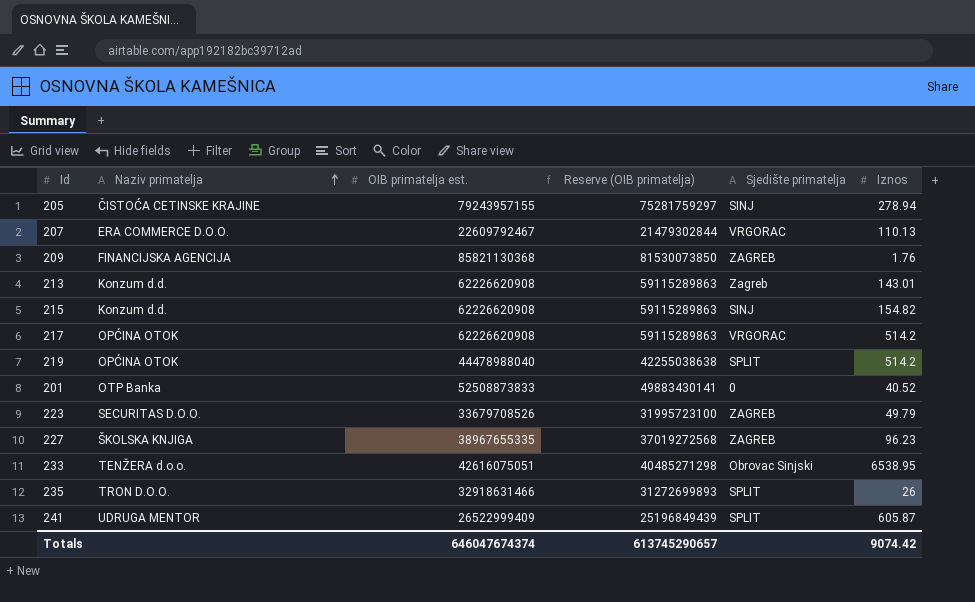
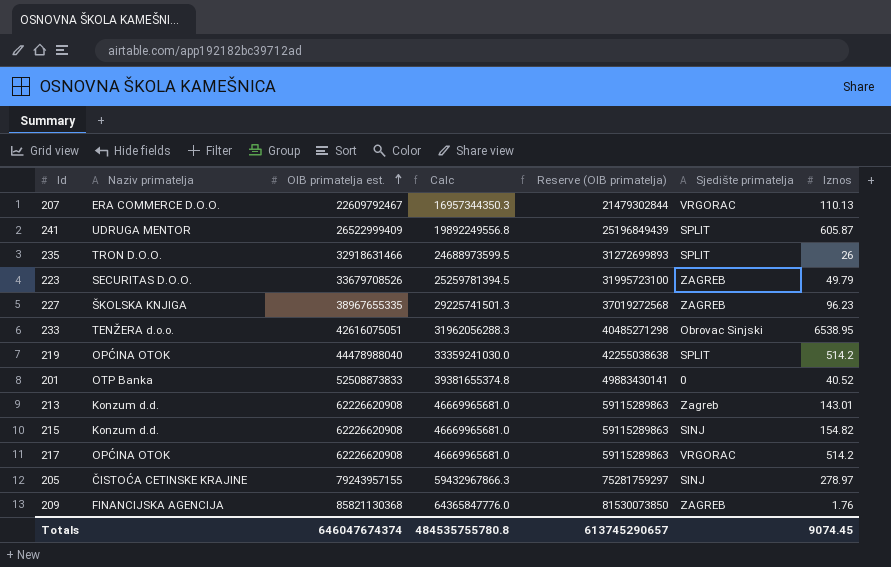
row order: Naziv primatelja ascending -> OIB primatelja est. ascending
column Calc | formula: none -> [OIB primatelja est.] * 0.75
205 | Iznos: 278.94 -> 278.97
Totals | Iznos: 9074.42 -> 9074.45

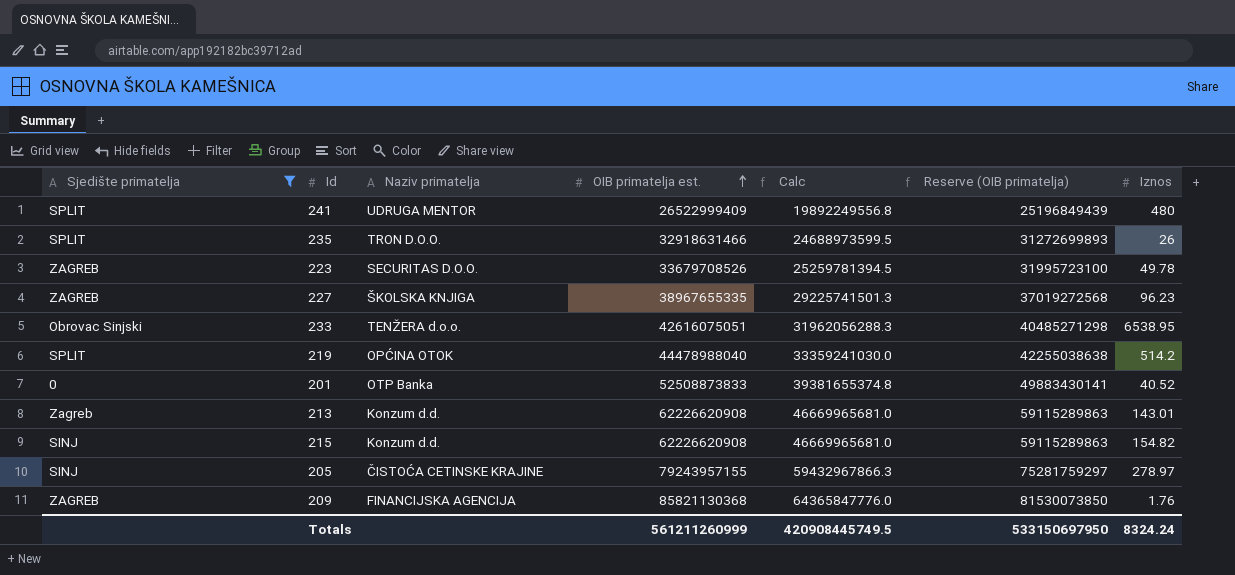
filter: none -> Sjedište primatelja != VRGORAC
column Sjedište primatelja | position: 6 -> 1
241 | Iznos: 605.87 -> 480
223 | Iznos: 49.79 -> 49.78
Totals | OIB primatelja est.: 646047674374 -> 561211260999
Totals | Calc: 484535755780.8 -> 420908445749.5
Totals | Reserve (OIB primatelja): 613745290657 -> 533150697950
Totals | Iznos: 9074.45 -> 8324.24

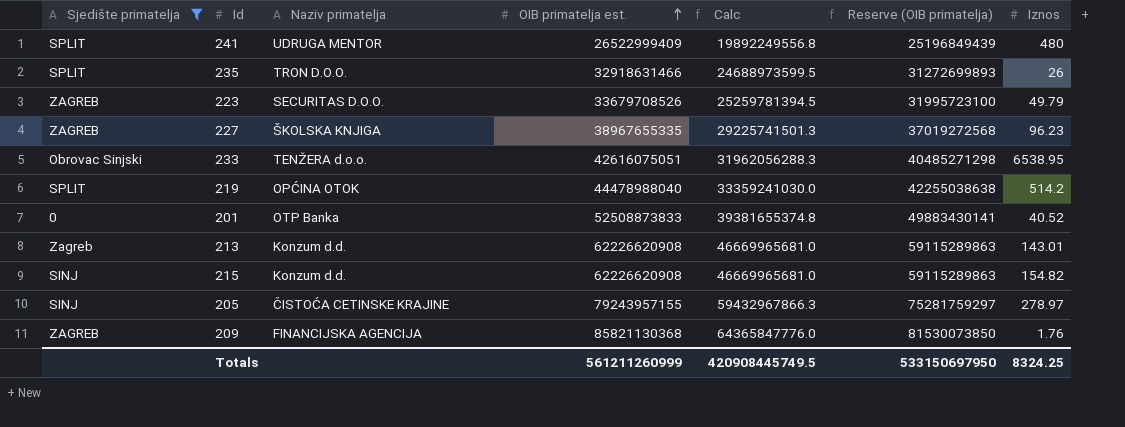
223 | Iznos: 49.78 -> 49.79
Totals | Iznos: 8324.24 -> 8324.25

